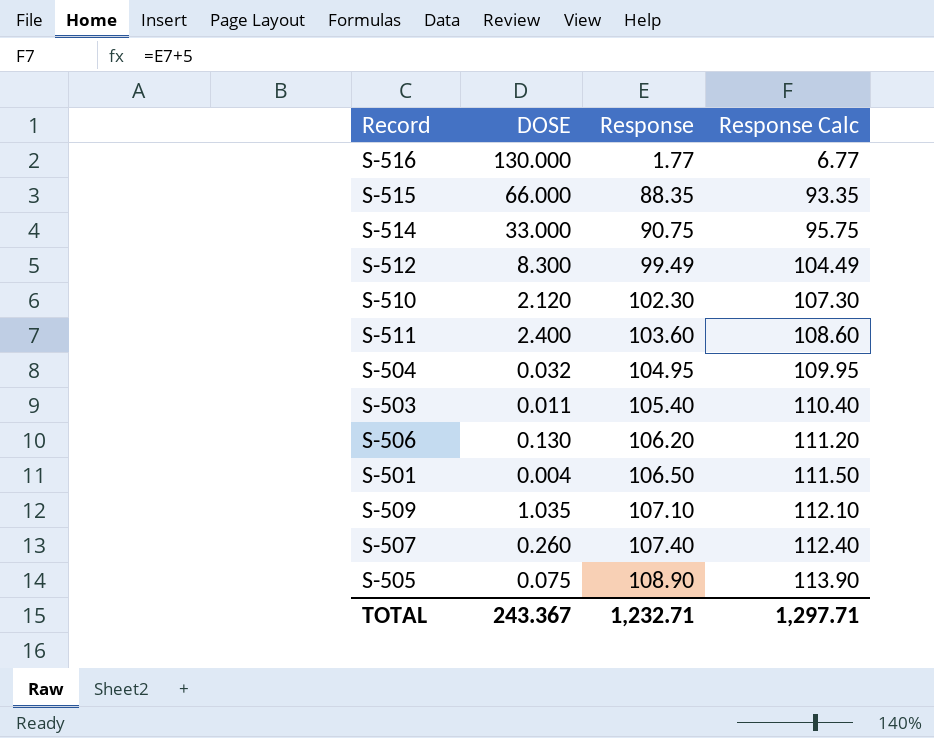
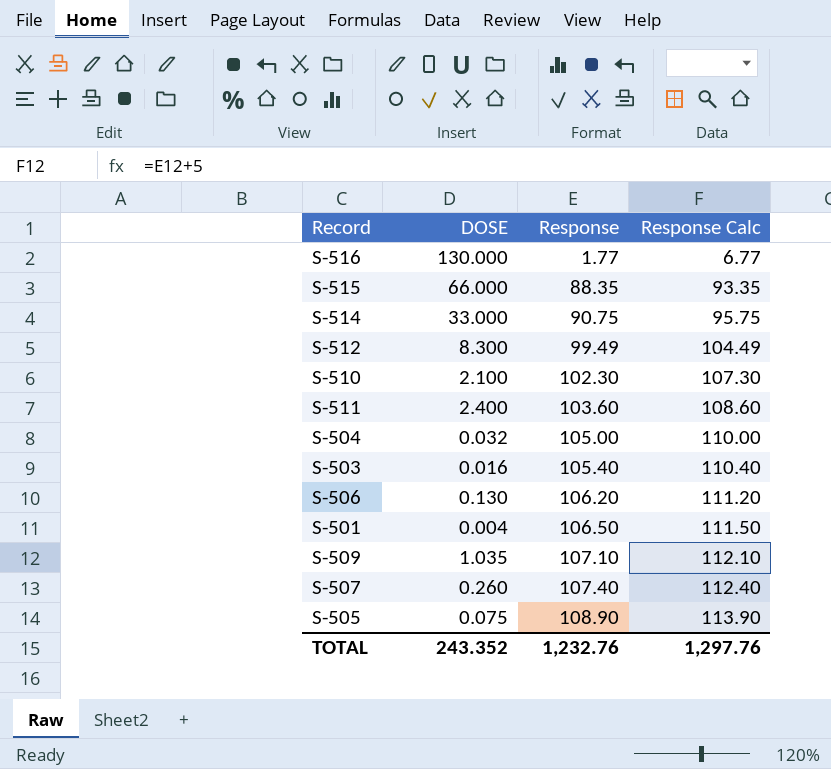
S-510 | DOSE: 2.120 -> 2.100
S-504 | Response: 104.95 -> 105.00
S-504 | Response Calc: 109.95 -> 110.00
S-503 | DOSE: 0.011 -> 0.016
TOTAL | DOSE: 243.367 -> 243.352
TOTAL | Response: 1,232.71 -> 1,232.76
TOTAL | Response Calc: 1,297.71 -> 1,297.76

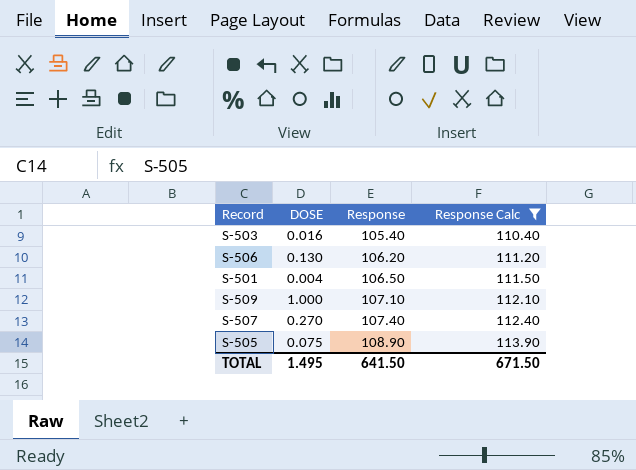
filter: none -> Response Calc >= 110.40
S-509 | DOSE: 1.035 -> 1.000
S-507 | DOSE: 0.260 -> 0.270
TOTAL | DOSE: 243.352 -> 1.495
TOTAL | Response: 1,232.76 -> 641.50
TOTAL | Response Calc: 1,297.76 -> 671.50

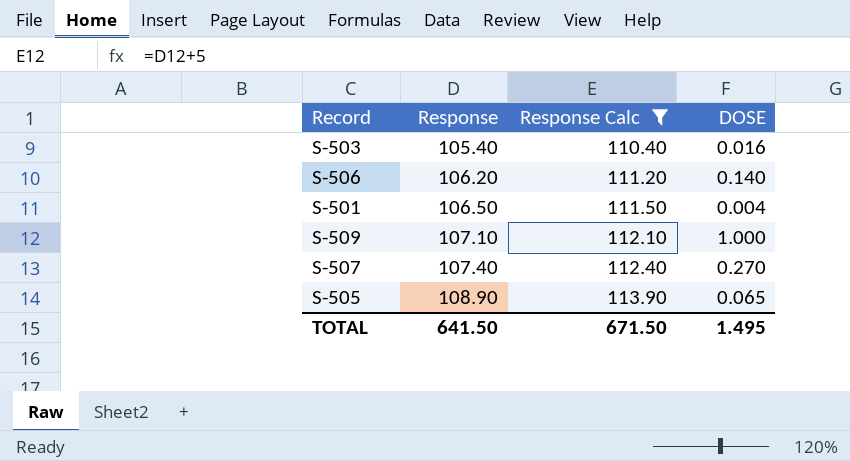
column DOSE | position: 2 -> 4
S-506 | DOSE: 0.130 -> 0.140
S-505 | DOSE: 0.075 -> 0.065

